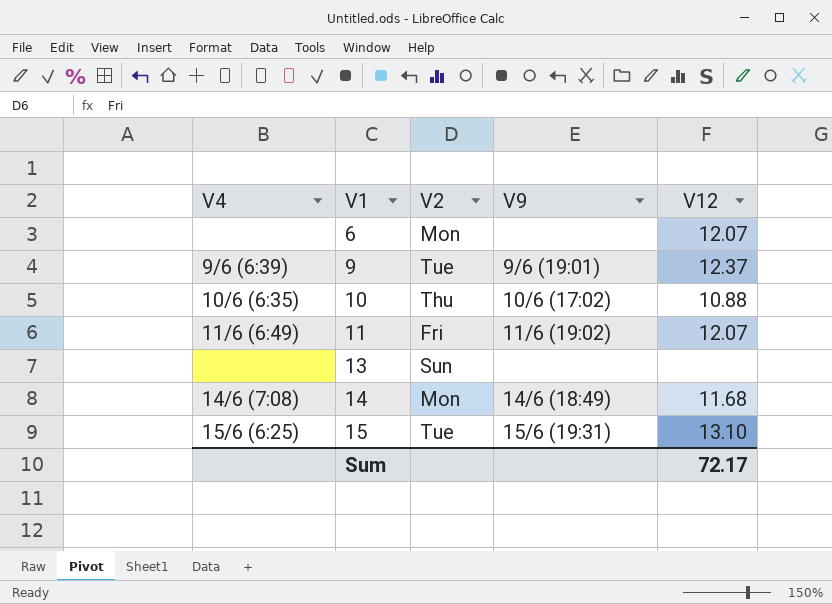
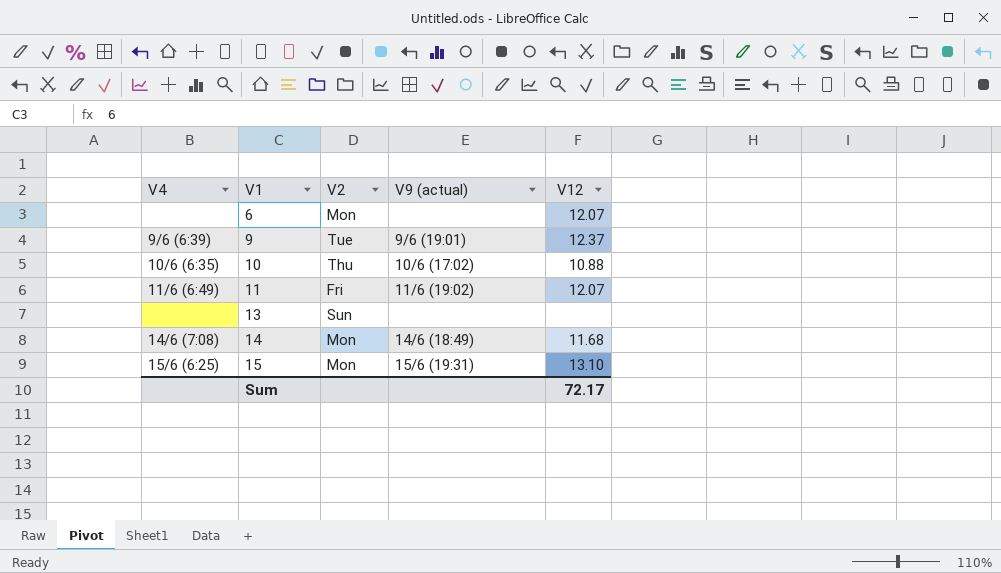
column name: V9 -> V9 (actual)
15 | V2: Tue -> Mon

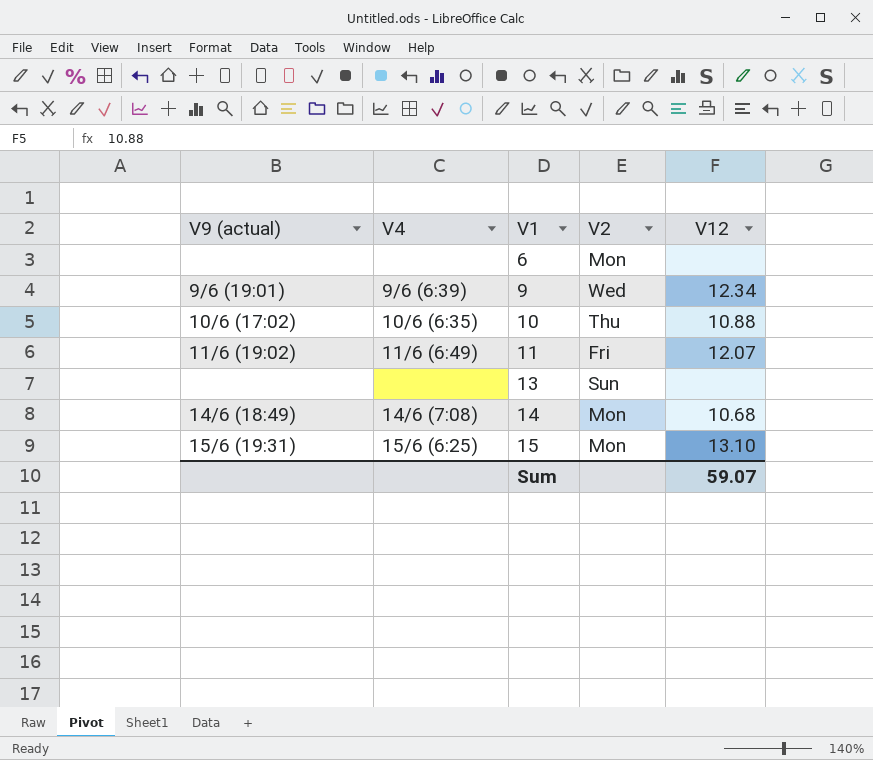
column V9 (actual) | position: 4 -> 1
6 | V12: 12.07 -> none
9 | V2: Tue -> Wed
9 | V12: 12.37 -> 12.34
14 | V12: 11.68 -> 10.68
Sum | V12: 72.17 -> 59.07

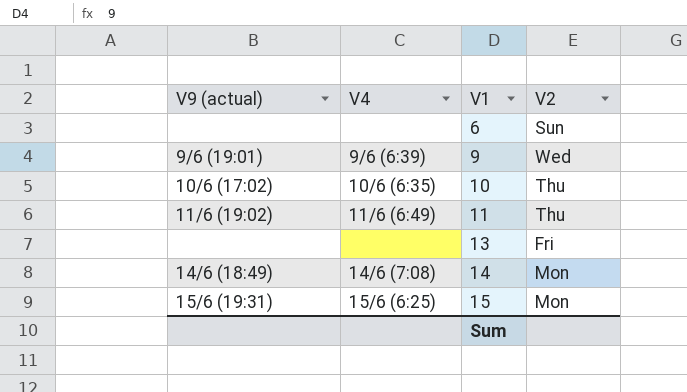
column V12 | position: 5 -> none
6 | V2: Mon -> Sun
11 | V2: Fri -> Thu
13 | V2: Sun -> Fri

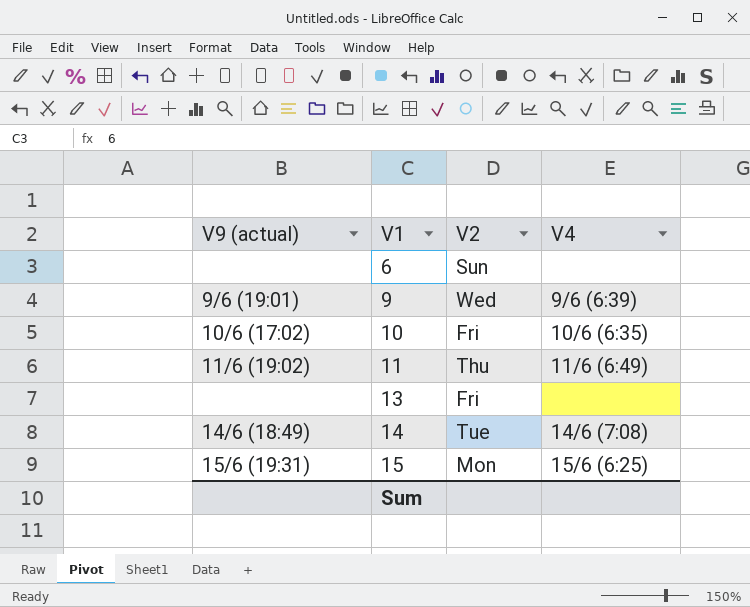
column V4 | position: 2 -> 4
10 | V2: Thu -> Fri
14 | V2: Mon -> Tue

